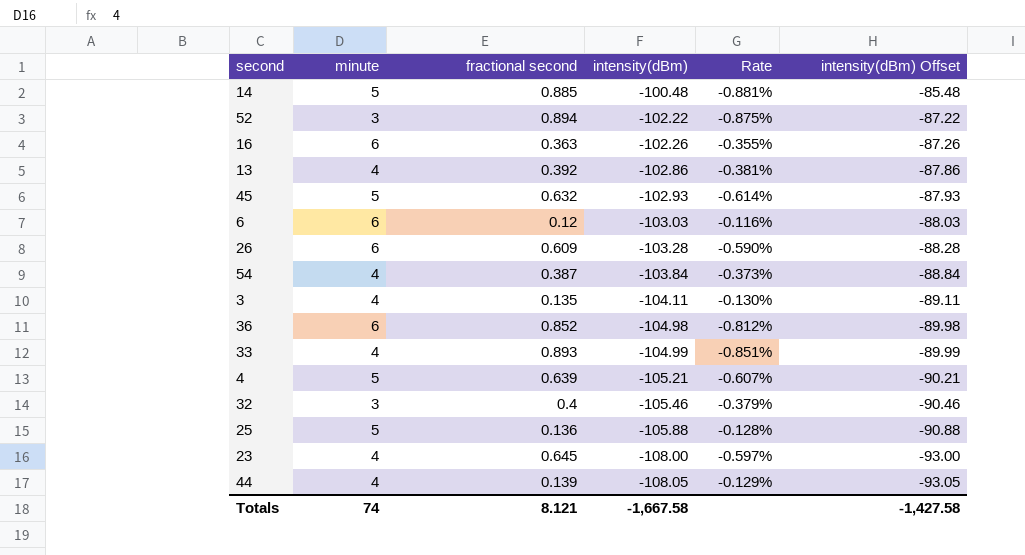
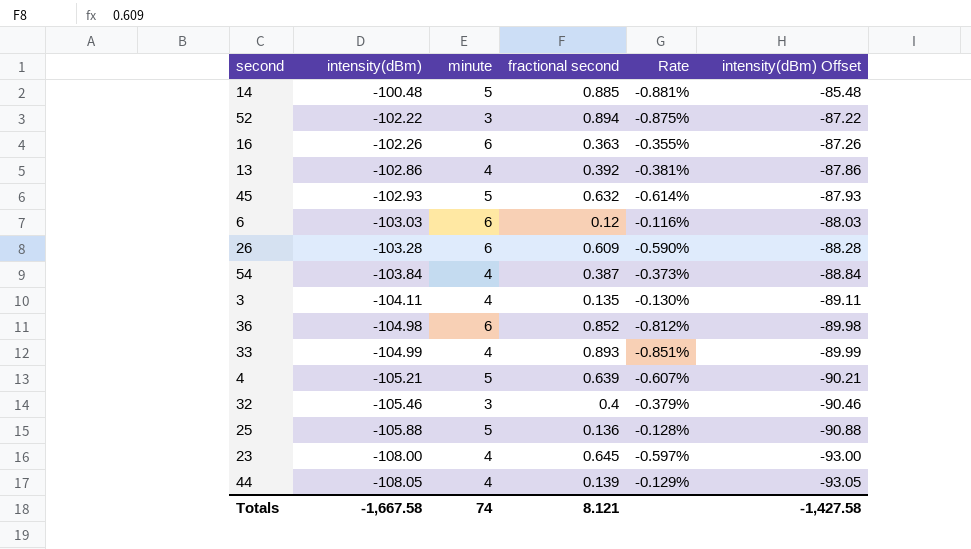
column intensity(dBm) | position: 4 -> 2

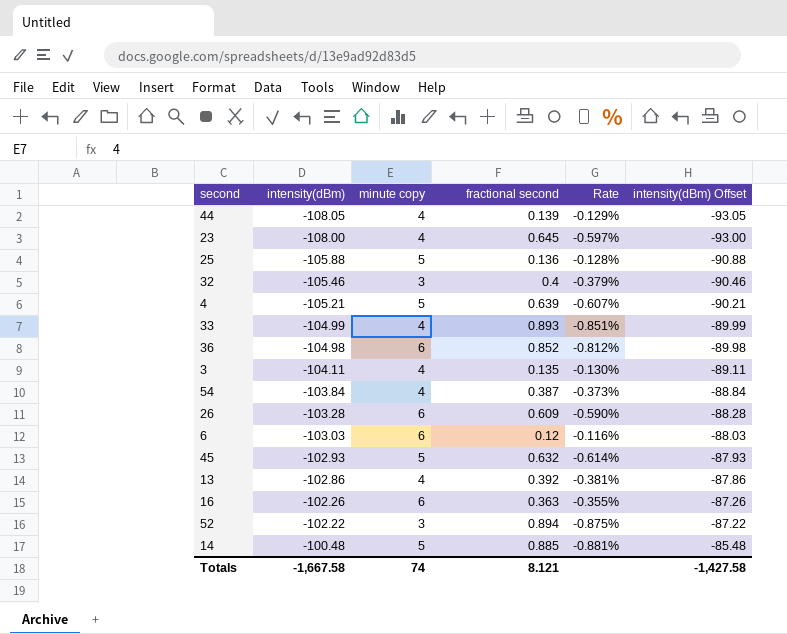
row order: intensity(dBm) descending -> intensity(dBm) ascending
column name: minute -> minute copy

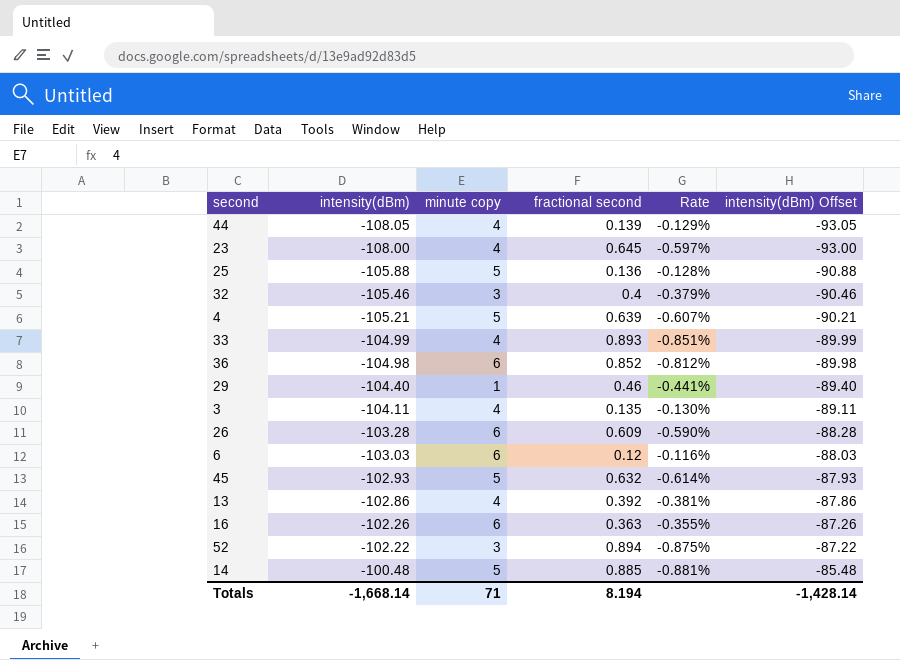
row 54: -103.84 | 4 | 0.387 | -0.373% | -88.84 -> none
row 29: none -> -104.40 | 1 | 0.46 | -0.441% | -89.40
Totals | intensity(dBm): -1,667.58 -> -1,668.14
Totals | minute copy: 74 -> 71
Totals | fractional second: 8.121 -> 8.194
Totals | intensity(dBm) Offset: -1,427.58 -> -1,428.14

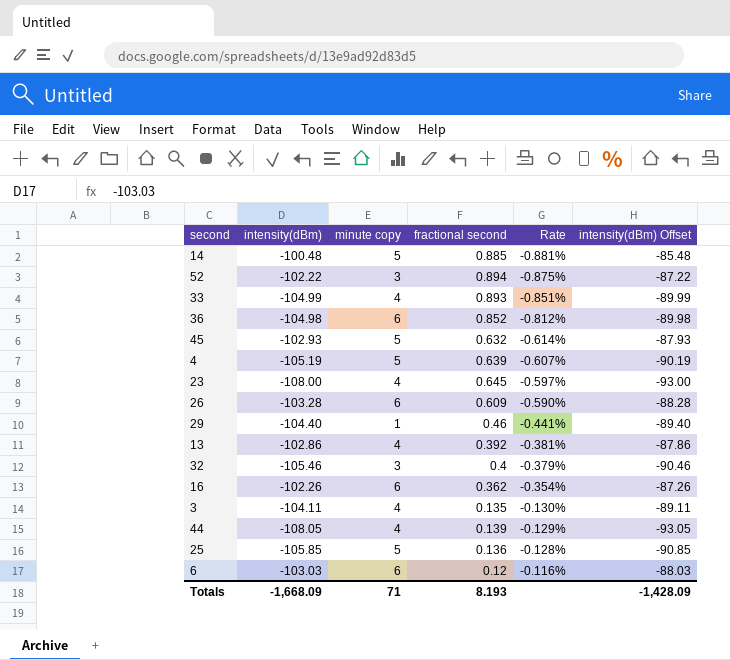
row order: intensity(dBm) ascending -> Rate ascending
4 | intensity(dBm): -105.21 -> -105.19
4 | intensity(dBm) Offset: -90.21 -> -90.19
16 | fractional second: 0.363 -> 0.362
16 | Rate: -0.355% -> -0.354%
25 | intensity(dBm): -105.88 -> -105.85
25 | intensity(dBm) Offset: -90.88 -> -90.85
Totals | intensity(dBm): -1,668.14 -> -1,668.09
Totals | fractional second: 8.194 -> 8.193
Totals | intensity(dBm) Offset: -1,428.14 -> -1,428.09

